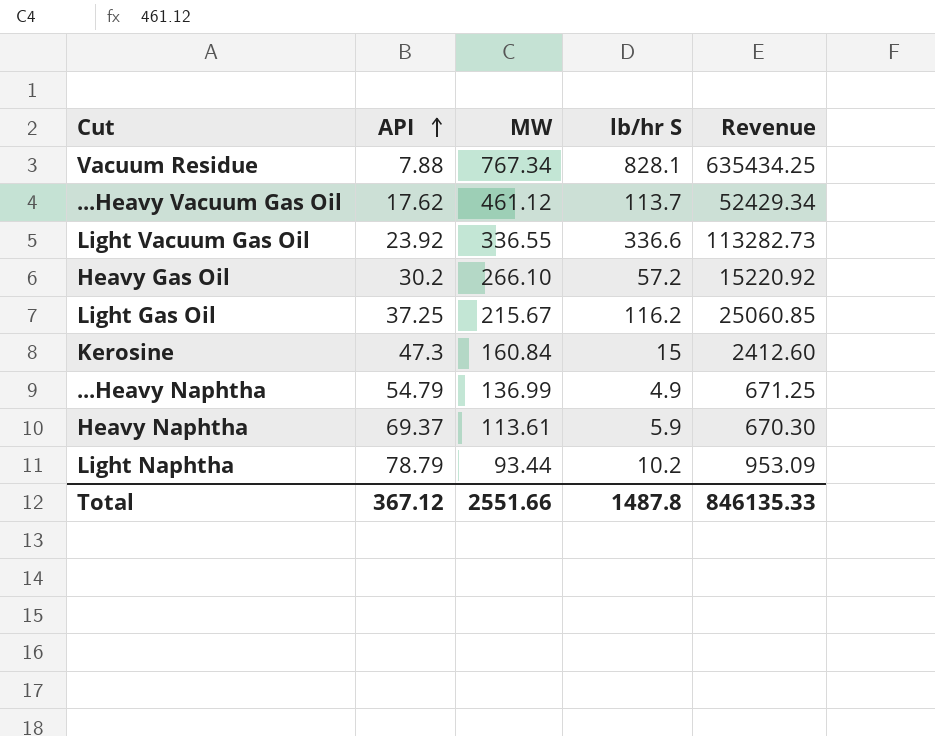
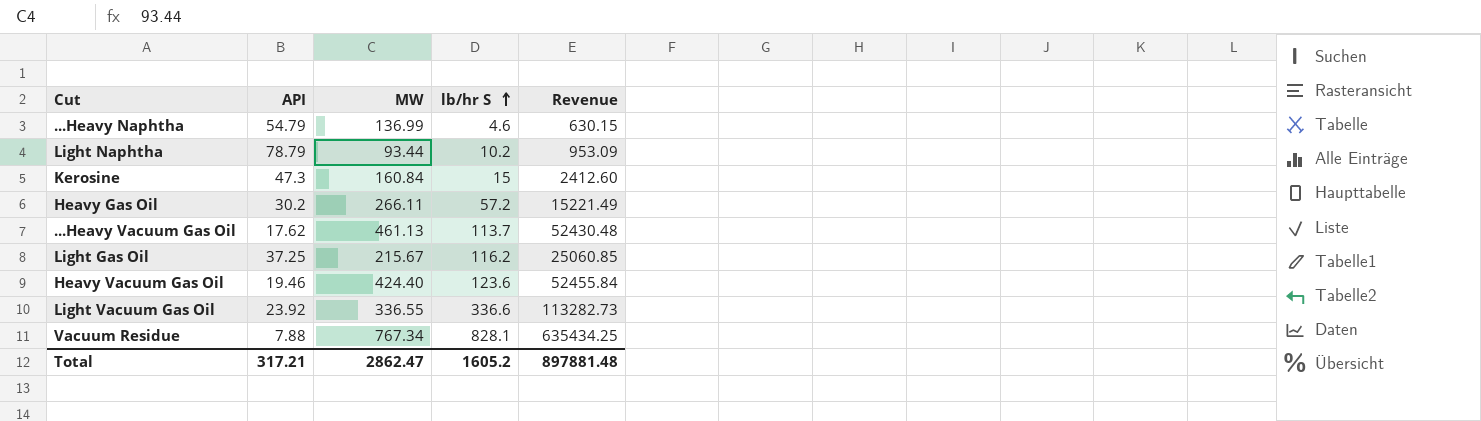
row order: API ascending -> lb/hr S ascending
row Heavy Naphtha: 69.37 | 113.61 | 5.9 | 670.30 -> none
...Heavy Naphtha | lb/hr S: 4.9 -> 4.6
...Heavy Naphtha | Revenue: 671.25 -> 630.15
Heavy Gas Oil | MW: 266.10 -> 266.11
Heavy Gas Oil | Revenue: 15220.92 -> 15221.49
...Heavy Vacuum Gas Oil | MW: 461.12 -> 461.13
...Heavy Vacuum Gas Oil | Revenue: 52429.34 -> 52430.48
row Heavy Vacuum Gas Oil: none -> 19.46 | 424.40 | 123.6 | 52455.84
Total | API: 367.12 -> 317.21
Total | MW: 2551.66 -> 2862.47
Total | lb/hr S: 1487.8 -> 1605.2
Total | Revenue: 846135.33 -> 897881.48

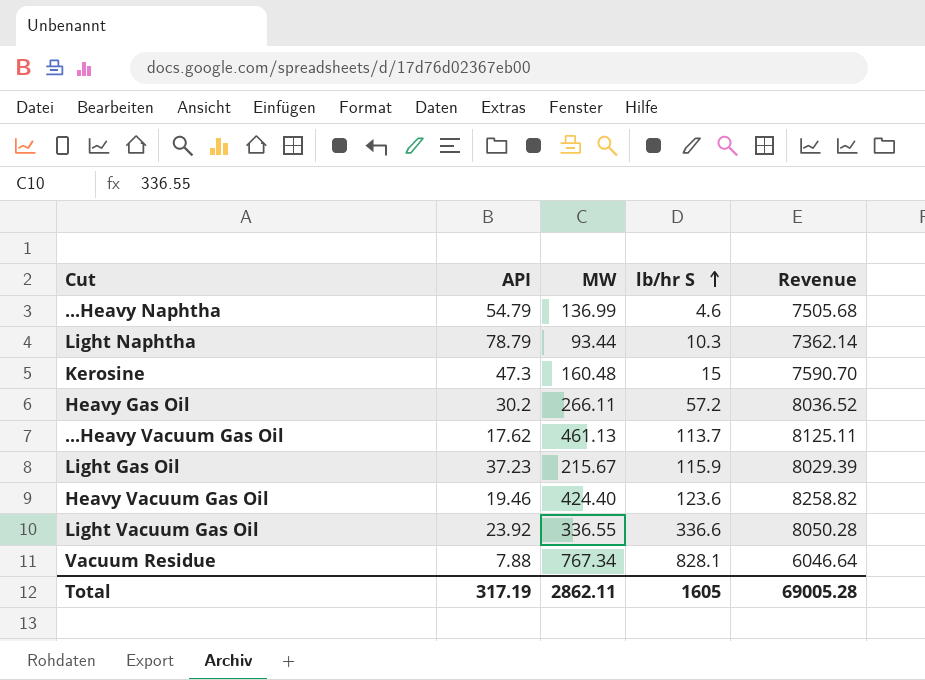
column Revenue | formula: [MW] * [lb/hr S] -> [API] * [MW]
Light Naphtha | lb/hr S: 10.2 -> 10.3
Kerosine | MW: 160.84 -> 160.48
Light Gas Oil | API: 37.25 -> 37.23
Light Gas Oil | lb/hr S: 116.2 -> 115.9
Total | API: 317.21 -> 317.19
Total | MW: 2862.47 -> 2862.11
Total | lb/hr S: 1605.2 -> 1605
Total | Revenue: 897881.48 -> 69005.28

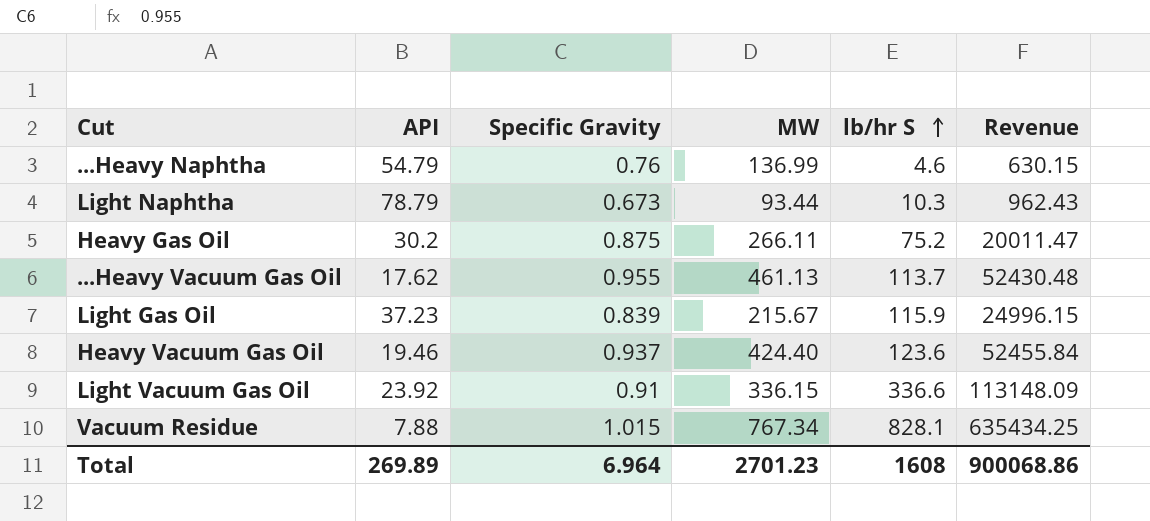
column Specific Gravity | position: none -> 3
column Revenue | formula: [API] * [MW] -> [MW] * [lb/hr S]
row Kerosine: 47.3 | 160.48 | 15 | 7590.70 -> none
Heavy Gas Oil | lb/hr S: 57.2 -> 75.2
Light Vacuum Gas Oil | MW: 336.55 -> 336.15
Total | API: 317.19 -> 269.89
Total | MW: 2862.11 -> 2701.23
Total | lb/hr S: 1605 -> 1608
Total | Revenue: 69005.28 -> 900068.86

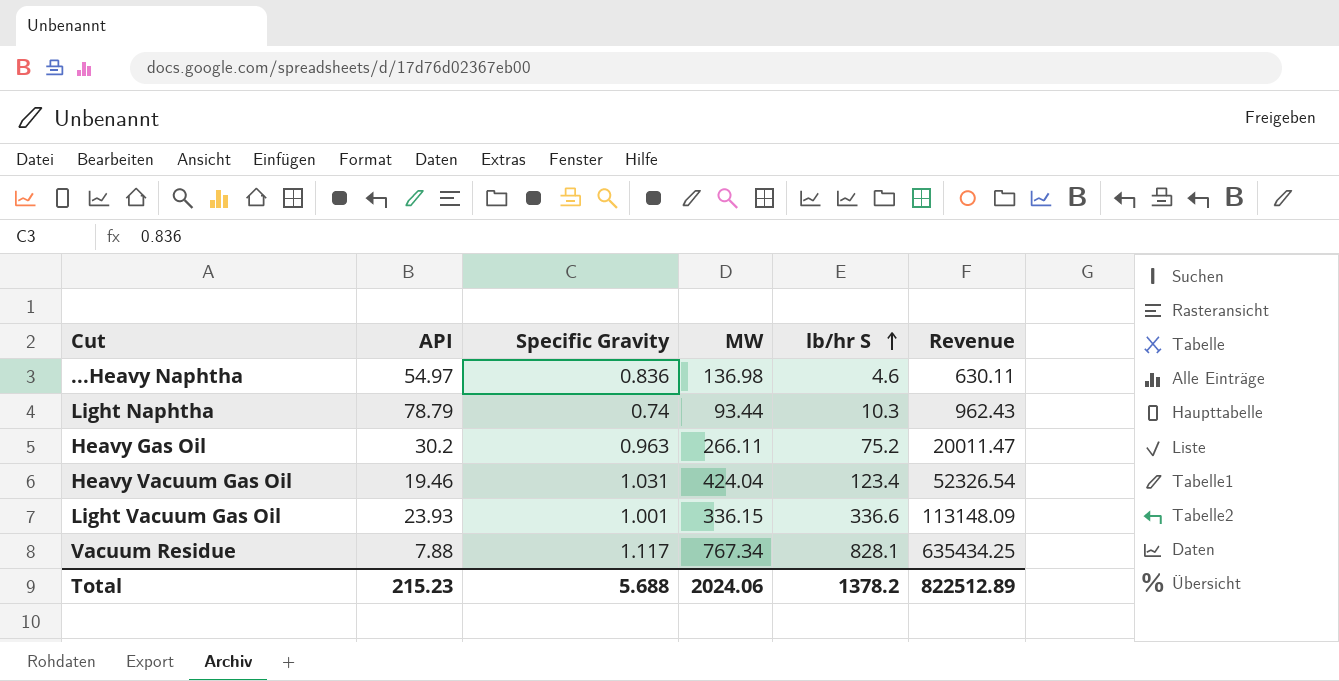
row ...Heavy Vacuum Gas Oil: 17.62 | 0.955 | 461.13 | 113.7 | 52430.48 -> none
row Light Gas Oil: 37.23 | 0.839 | 215.67 | 115.9 | 24996.15 -> none
...Heavy Naphtha | API: 54.79 -> 54.97
...Heavy Naphtha | Specific Gravity: 0.76 -> 0.836
...Heavy Naphtha | MW: 136.99 -> 136.98
...Heavy Naphtha | Revenue: 630.15 -> 630.11
Light Naphtha | Specific Gravity: 0.673 -> 0.74
Heavy Gas Oil | Specific Gravity: 0.875 -> 0.963
Heavy Vacuum Gas Oil | Specific Gravity: 0.937 -> 1.031
Heavy Vacuum Gas Oil | MW: 424.40 -> 424.04
Heavy Vacuum Gas Oil | lb/hr S: 123.6 -> 123.4
Heavy Vacuum Gas Oil | Revenue: 52455.84 -> 52326.54
Light Vacuum Gas Oil | API: 23.92 -> 23.93
Light Vacuum Gas Oil | Specific Gravity: 0.91 -> 1.001
Vacuum Residue | Specific Gravity: 1.015 -> 1.117
Total | API: 269.89 -> 215.23
Total | Specific Gravity: 6.964 -> 5.688
Total | MW: 2701.23 -> 2024.06
Total | lb/hr S: 1608 -> 1378.2
Total | Revenue: 900068.86 -> 822512.89

